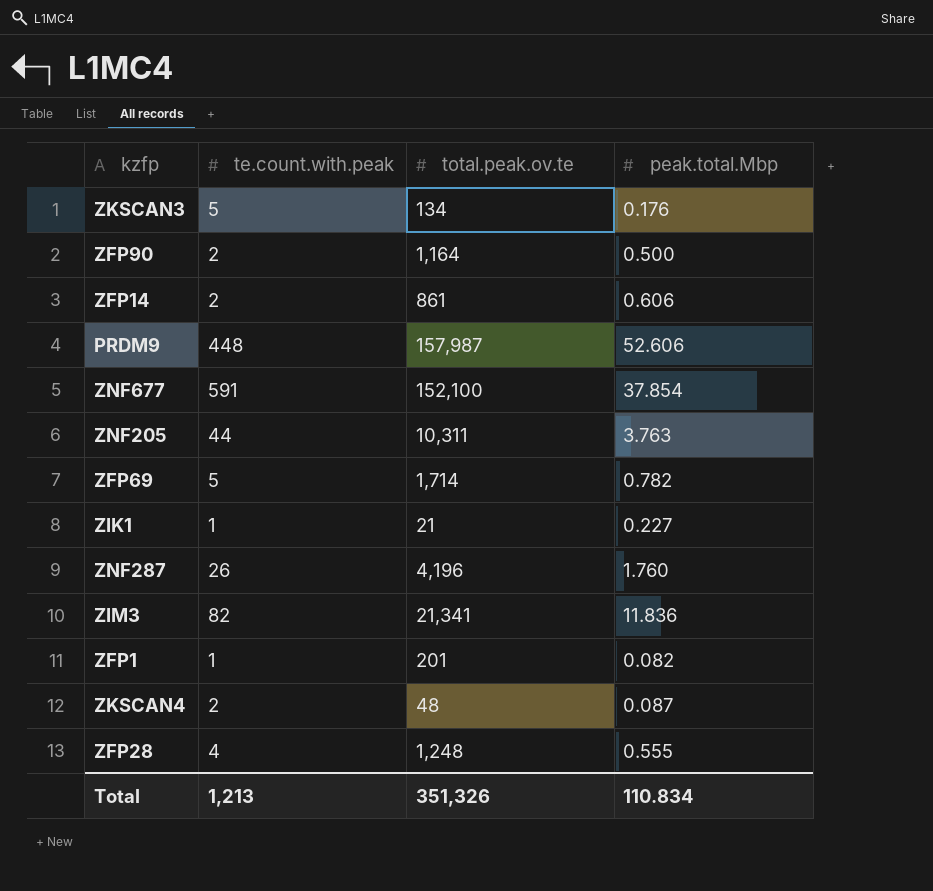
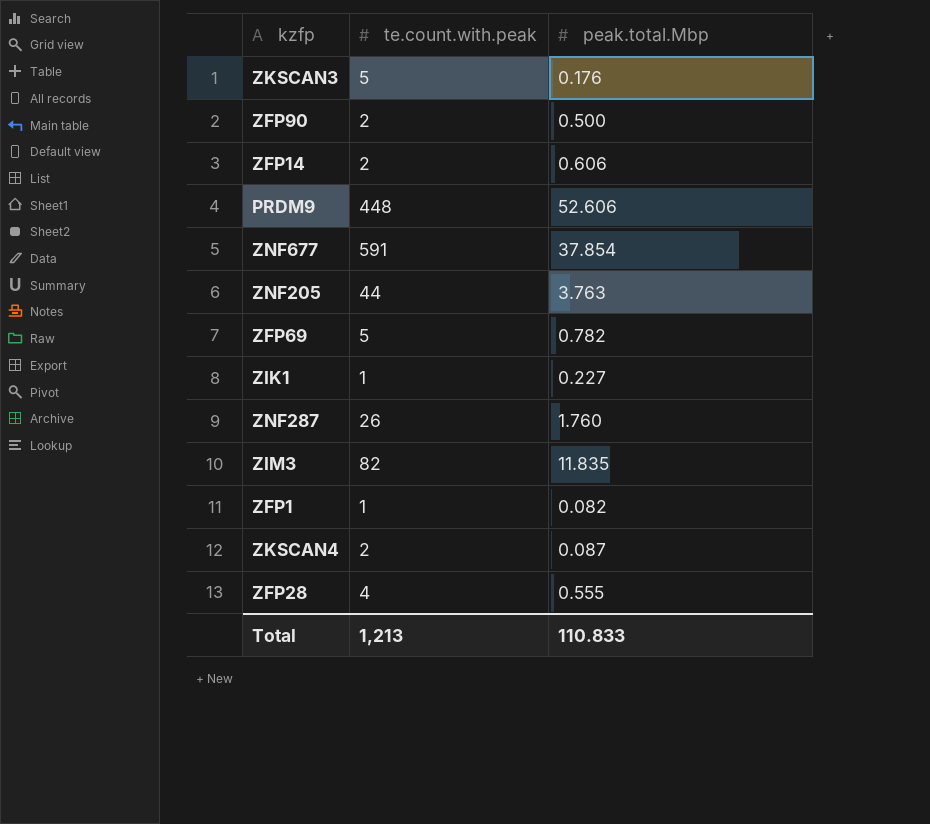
column total.peak.ov.te | position: 3 -> none
ZIM3 | peak.total.Mbp: 11.836 -> 11.835
Total | peak.total.Mbp: 110.834 -> 110.833

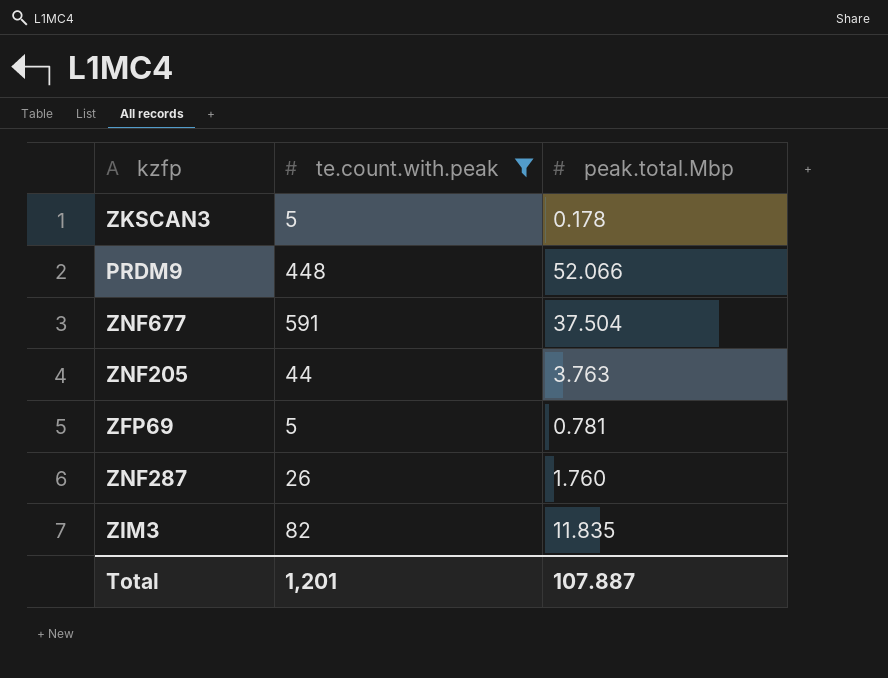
filter: none -> te.count.with.peak >= 5
ZKSCAN3 | peak.total.Mbp: 0.176 -> 0.178
PRDM9 | peak.total.Mbp: 52.606 -> 52.066
ZNF677 | peak.total.Mbp: 37.854 -> 37.504
ZFP69 | peak.total.Mbp: 0.782 -> 0.781
Total | te.count.with.peak: 1,213 -> 1,201
Total | peak.total.Mbp: 110.833 -> 107.887

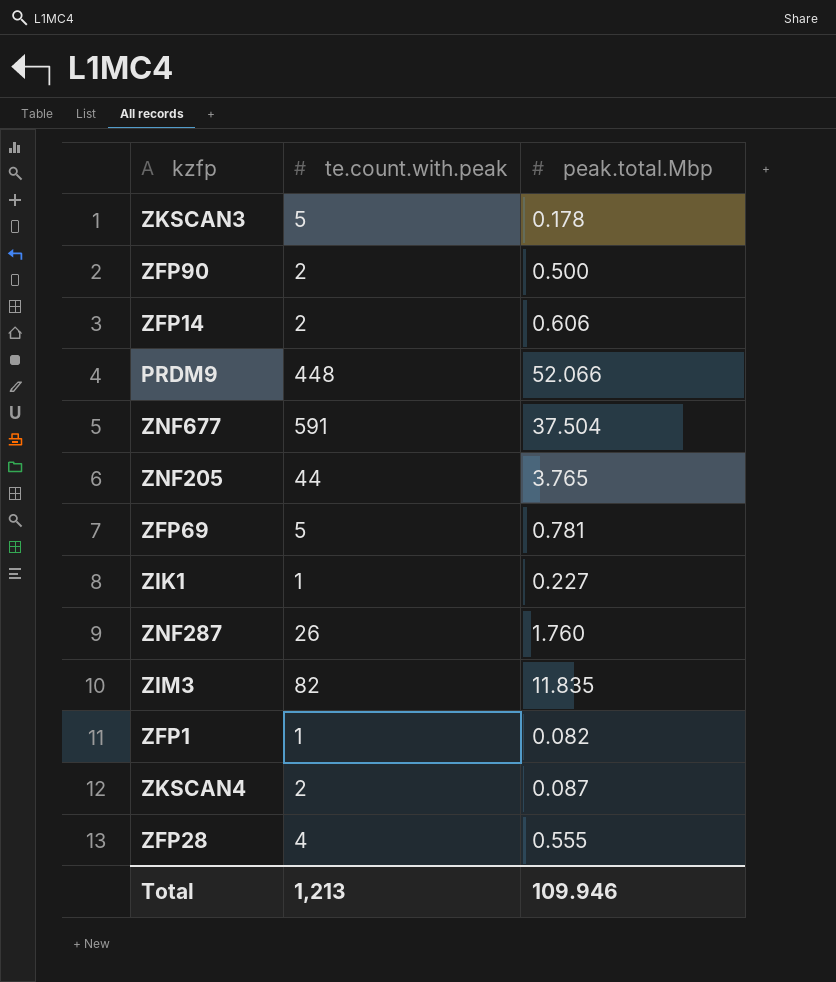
filter: te.count.with.peak >= 5 -> none
ZNF205 | peak.total.Mbp: 3.763 -> 3.765
Total | te.count.with.peak: 1,201 -> 1,213
Total | peak.total.Mbp: 107.887 -> 109.946

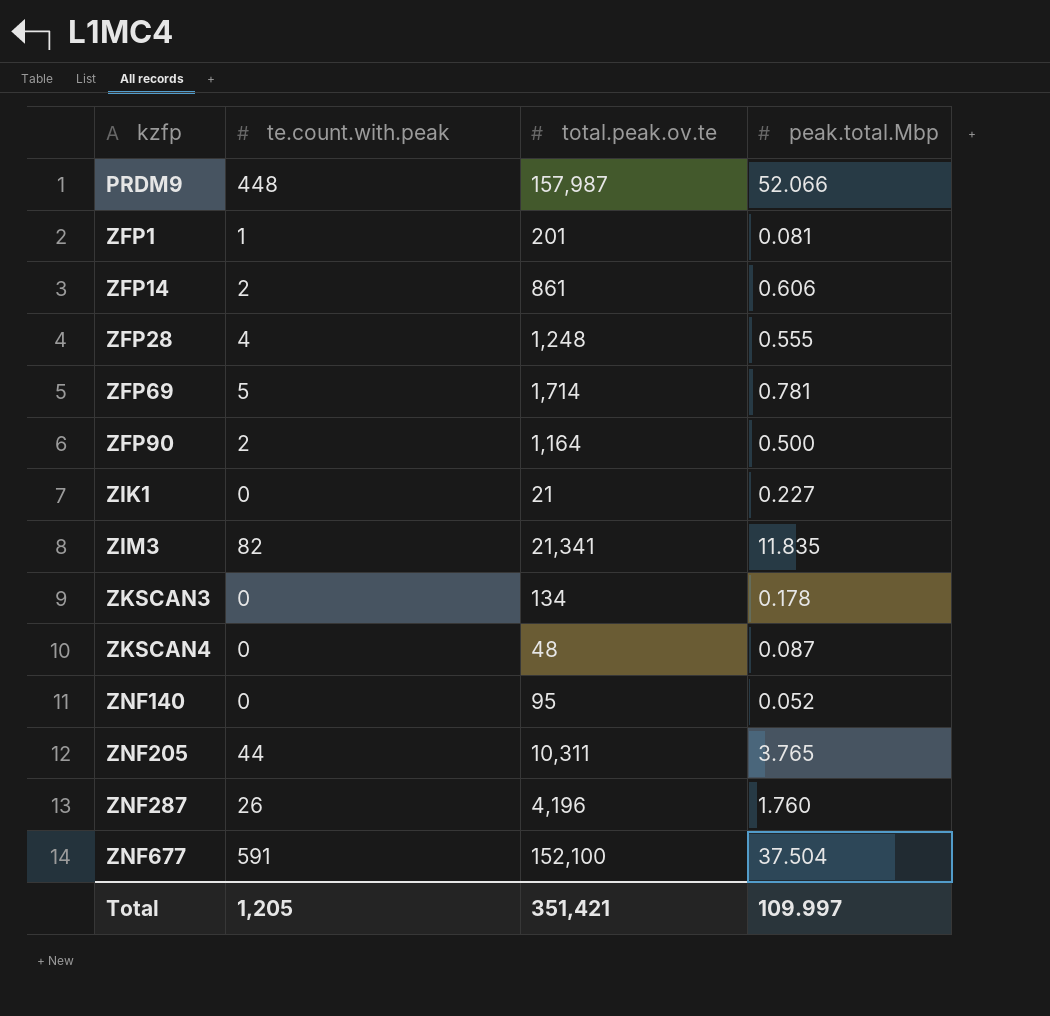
row order: none -> kzfp ascending
column total.peak.ov.te | position: none -> 3
ZFP1 | peak.total.Mbp: 0.082 -> 0.081
ZIK1 | te.count.with.peak: 1 -> 0
ZKSCAN3 | te.count.with.peak: 5 -> 0
ZKSCAN4 | te.count.with.peak: 2 -> 0
row ZNF140: none -> 0 | 95 | 0.052
Total | te.count.with.peak: 1,213 -> 1,205
Total | peak.total.Mbp: 109.946 -> 109.997

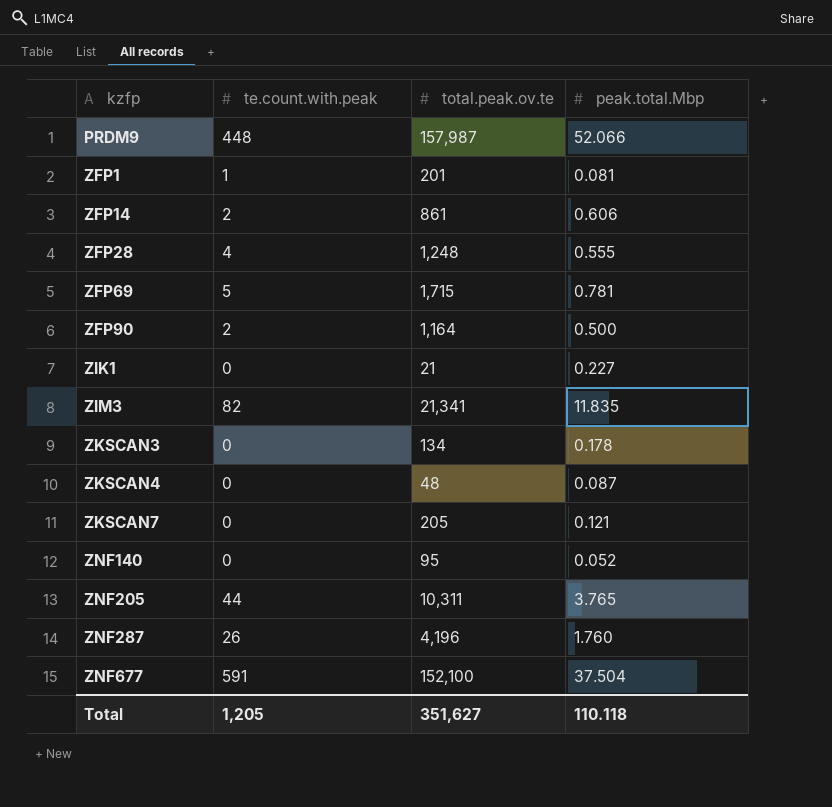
ZFP69 | total.peak.ov.te: 1,714 -> 1,715
row ZKSCAN7: none -> 0 | 205 | 0.121
Total | total.peak.ov.te: 351,421 -> 351,627
Total | peak.total.Mbp: 109.997 -> 110.118

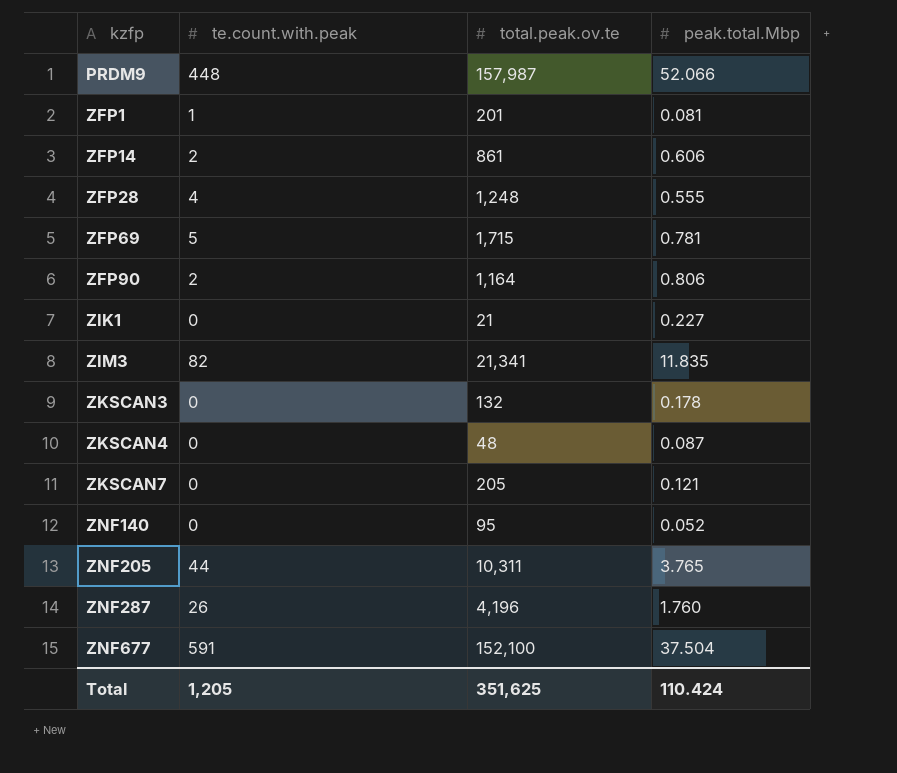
ZFP90 | peak.total.Mbp: 0.500 -> 0.806
ZKSCAN3 | total.peak.ov.te: 134 -> 132
Total | total.peak.ov.te: 351,627 -> 351,625
Total | peak.total.Mbp: 110.118 -> 110.424

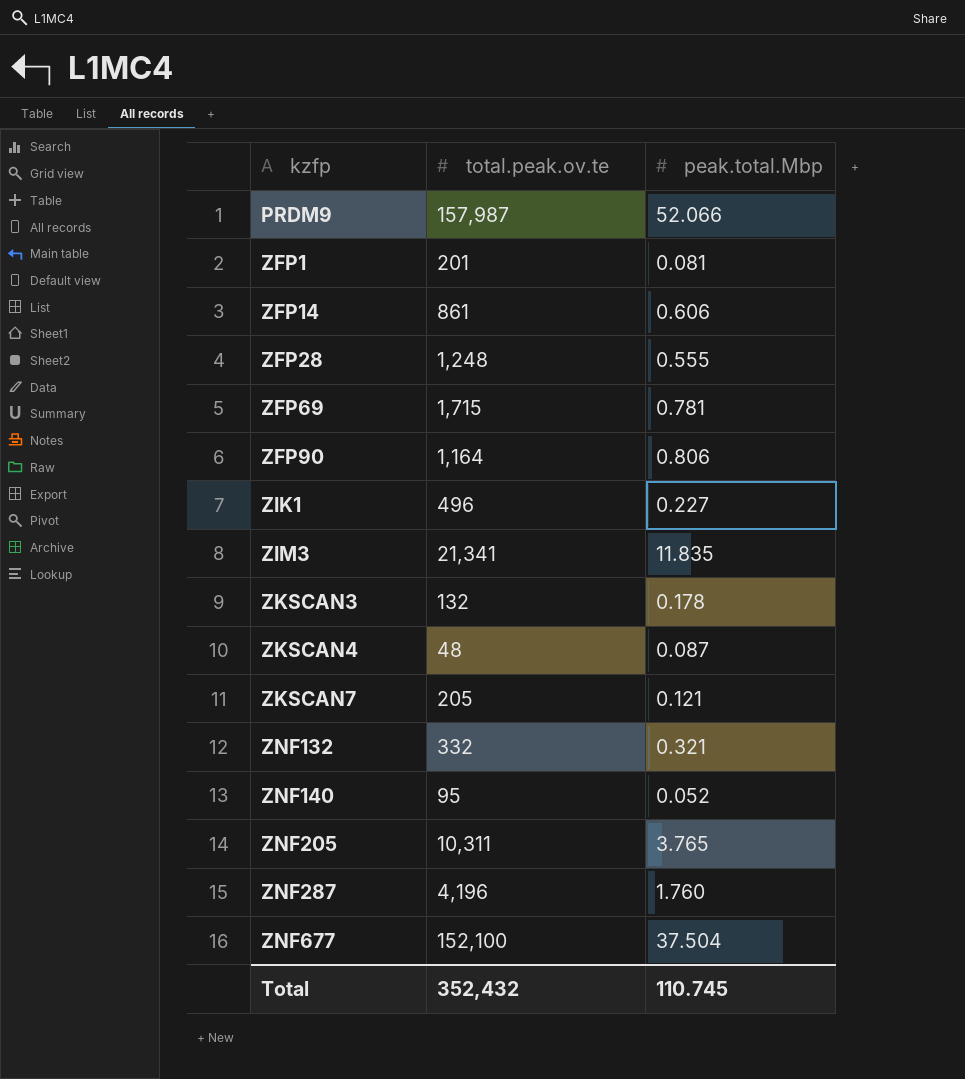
column te.count.with.peak | position: 2 -> none
ZIK1 | total.peak.ov.te: 21 -> 496
row ZNF132: none -> 332 | 0.321
Total | total.peak.ov.te: 351,625 -> 352,432
Total | peak.total.Mbp: 110.424 -> 110.745

